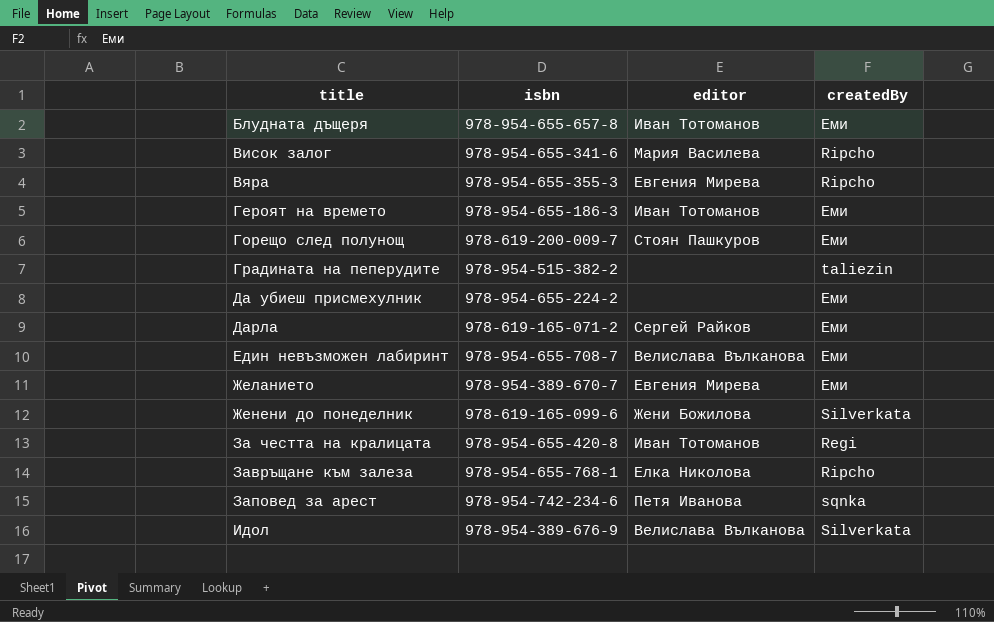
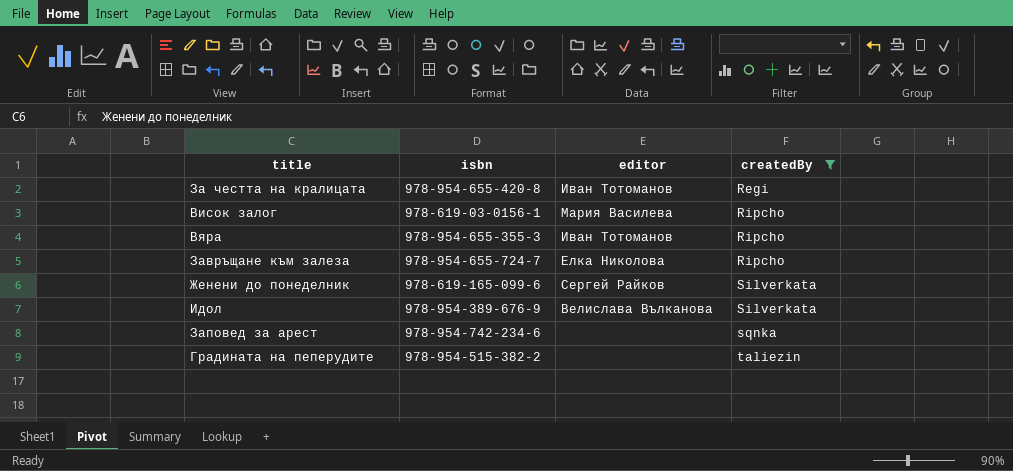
filter: none -> createdBy != Еми
row order: title ascending -> createdBy ascending
Висок залог | isbn: 978-954-655-341-6 -> 978-619-03-0156-1
Вяра | editor: Евгения Мирева -> Иван Тотоманов
Завръщане към залеза | isbn: 978-954-655-768-1 -> 978-954-655-724-7
Женени до понеделник | editor: Жени Божилова -> Сергей Райков
Заповед за арест | editor: Петя Иванова -> none

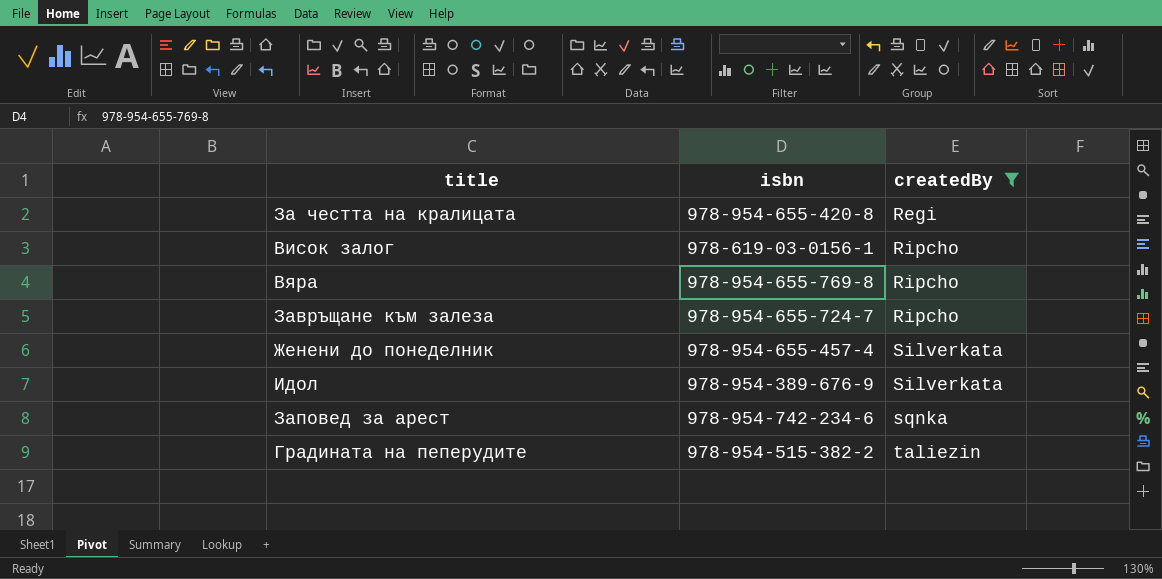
column editor | position: 3 -> none
Вяра | isbn: 978-954-655-355-3 -> 978-954-655-769-8
Женени до понеделник | isbn: 978-619-165-099-6 -> 978-954-655-457-4

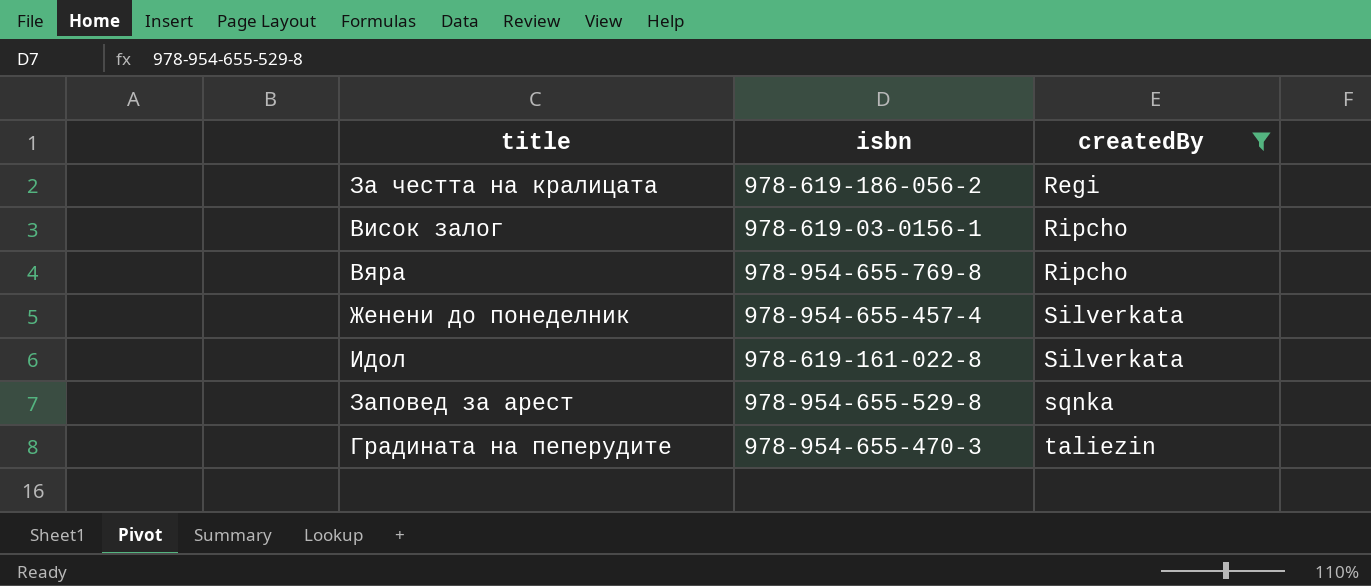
row Завръщане към залеза: 978-954-655-724-7 | Ripcho -> none
За честта на кралицата | isbn: 978-954-655-420-8 -> 978-619-186-056-2
Идол | isbn: 978-954-389-676-9 -> 978-619-161-022-8
Заповед за арест | isbn: 978-954-742-234-6 -> 978-954-655-529-8
Градината на пеперудите | isbn: 978-954-515-382-2 -> 978-954-655-470-3

